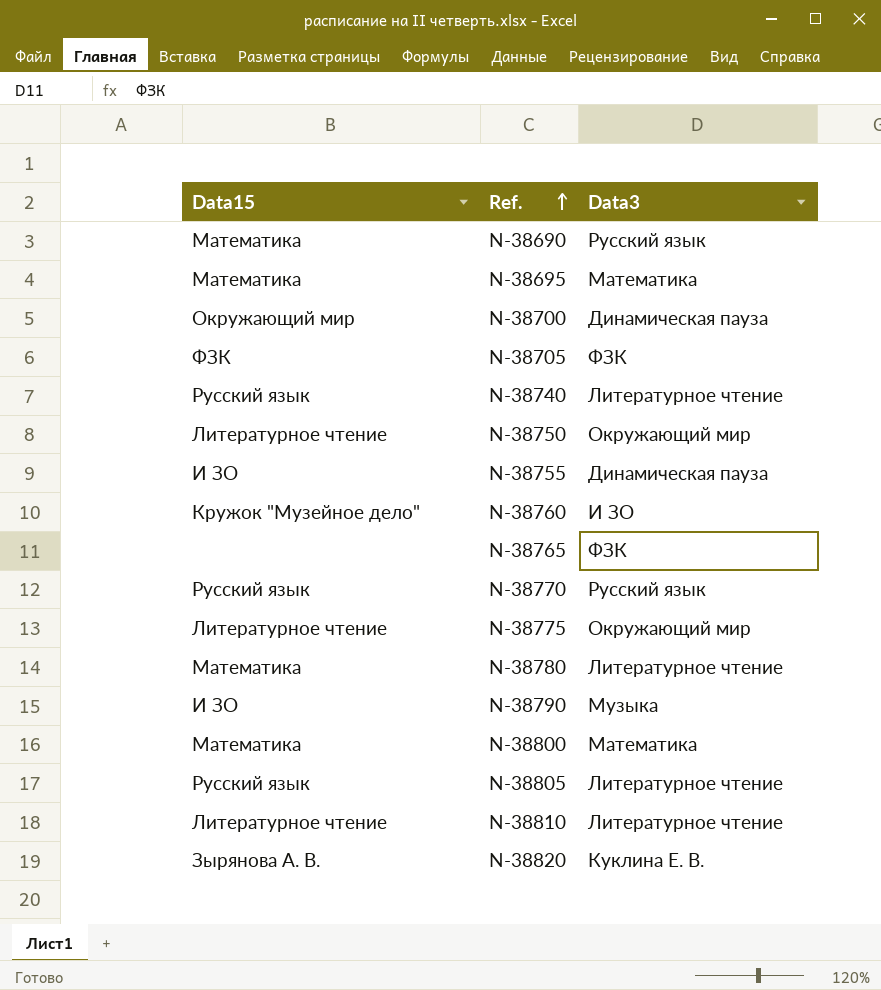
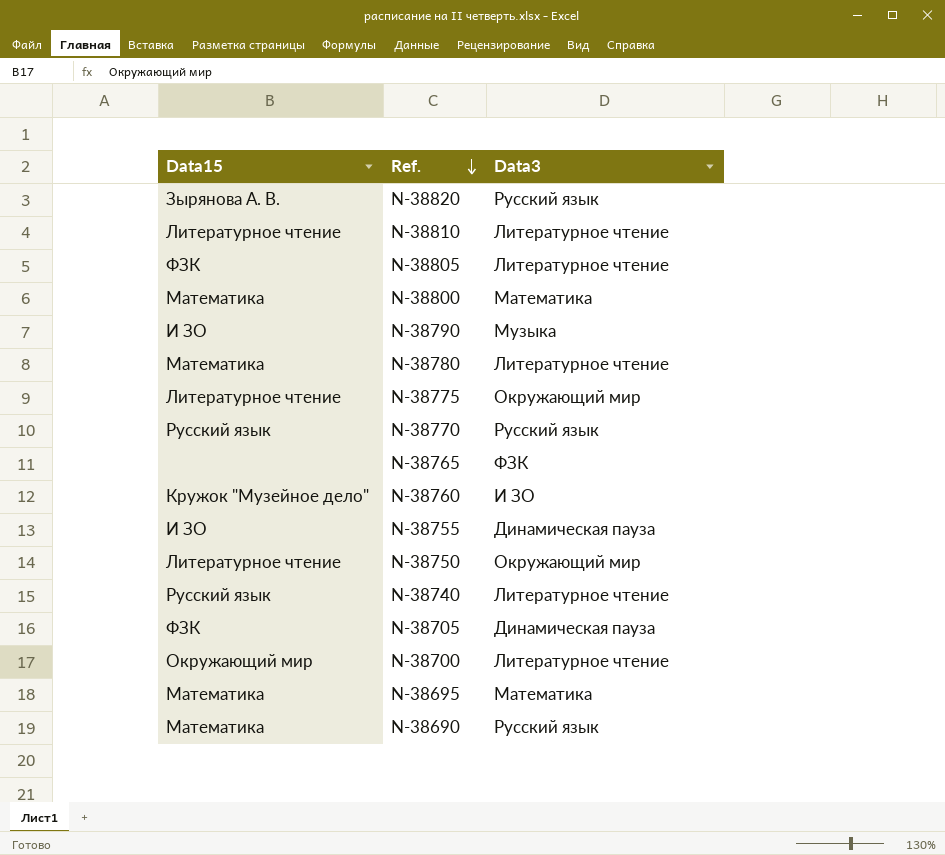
row order: Ref. ascending -> Ref. descending
N-38820 | Data3: Куклина Е. В. -> Русский язык
N-38805 | Data15: Русский язык -> ФЗК
N-38705 | Data3: ФЗК -> Динамическая пауза
N-38700 | Data3: Динамическая пауза -> Литературное чтение

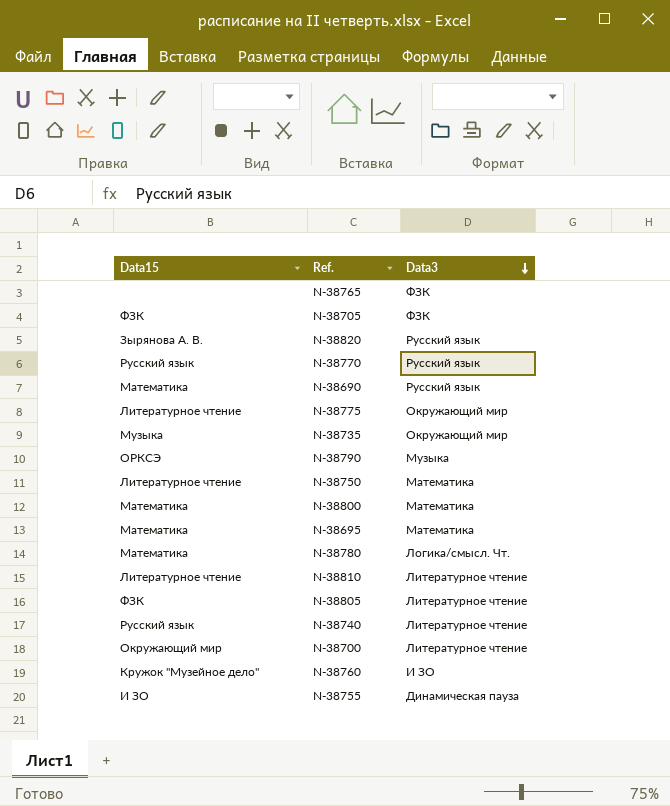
row order: Ref. descending -> Data3 descending
N-38705 | Data3: Динамическая пауза -> ФЗК
row N-38735: none -> Музыка | Окружающий мир
N-38790 | Data15: И ЗО -> ОРКСЭ
N-38750 | Data3: Окружающий мир -> Математика
N-38780 | Data3: Литературное чтение -> Логика/смысл. Чт.

